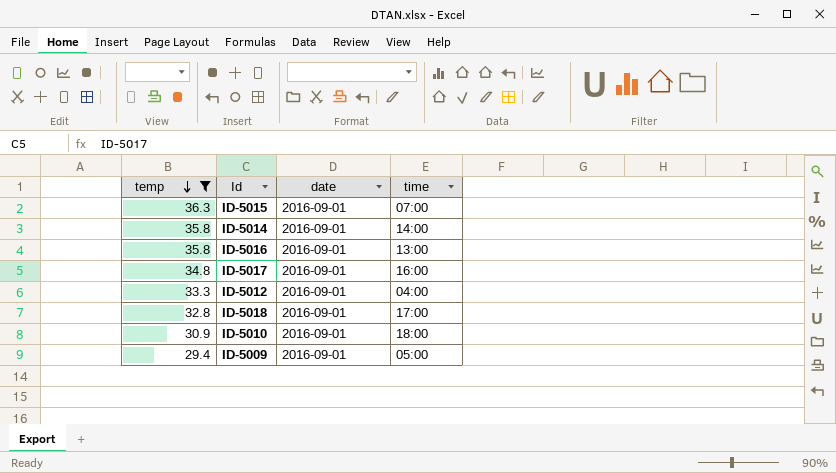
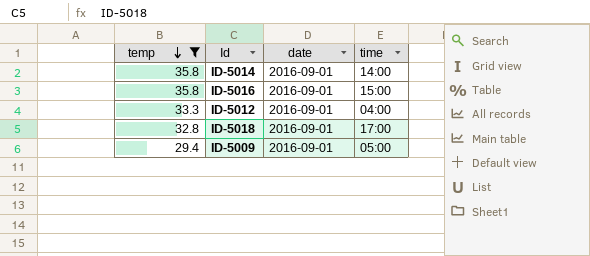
row ID-5015: 36.3 | 2016-09-01 | 07:00 -> none
row ID-5017: 34.8 | 2016-09-01 | 16:00 -> none
row ID-5010: 30.9 | 2016-09-01 | 18:00 -> none
ID-5016 | time: 13:00 -> 15:00

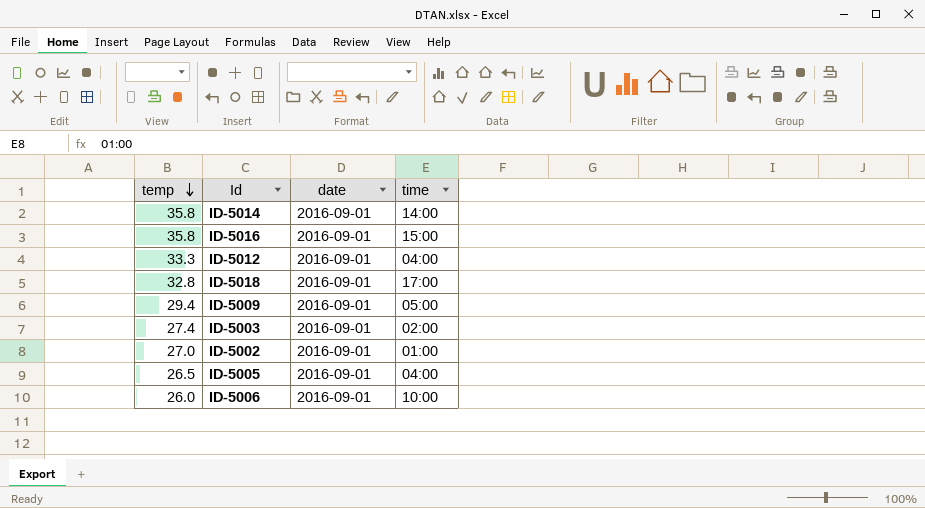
filter: temp >= 29.4 -> none

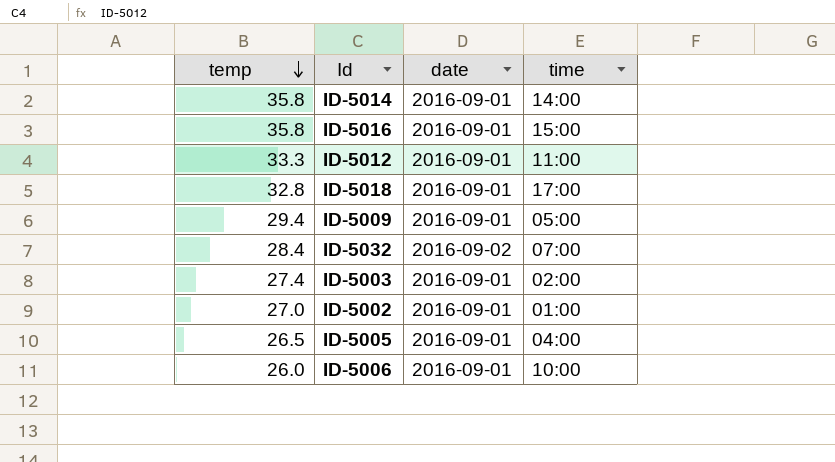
ID-5012 | time: 04:00 -> 11:00
row ID-5032: none -> 28.4 | 2016-09-02 | 07:00

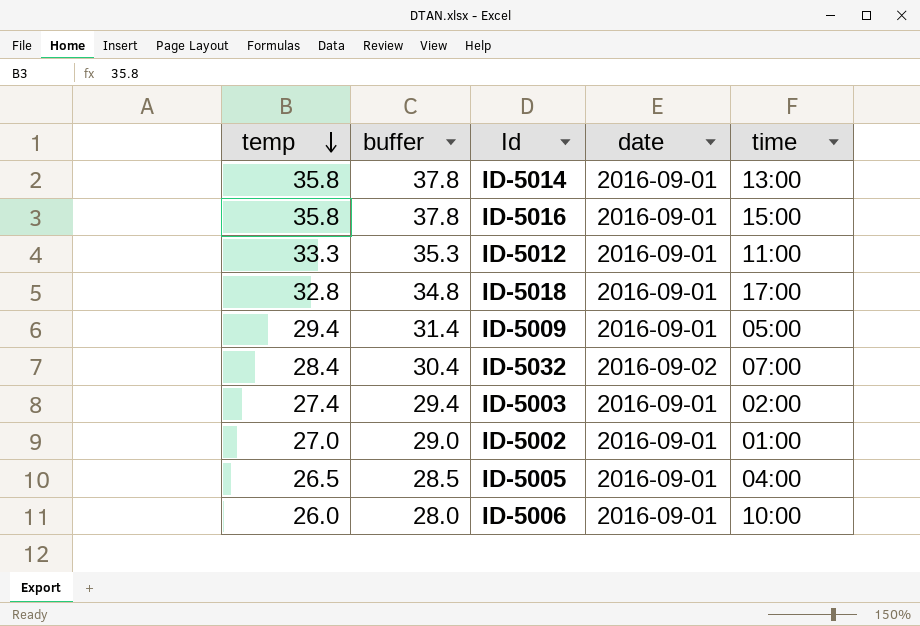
column buffer | formula: none -> [temp] + 2
ID-5014 | time: 14:00 -> 13:00

